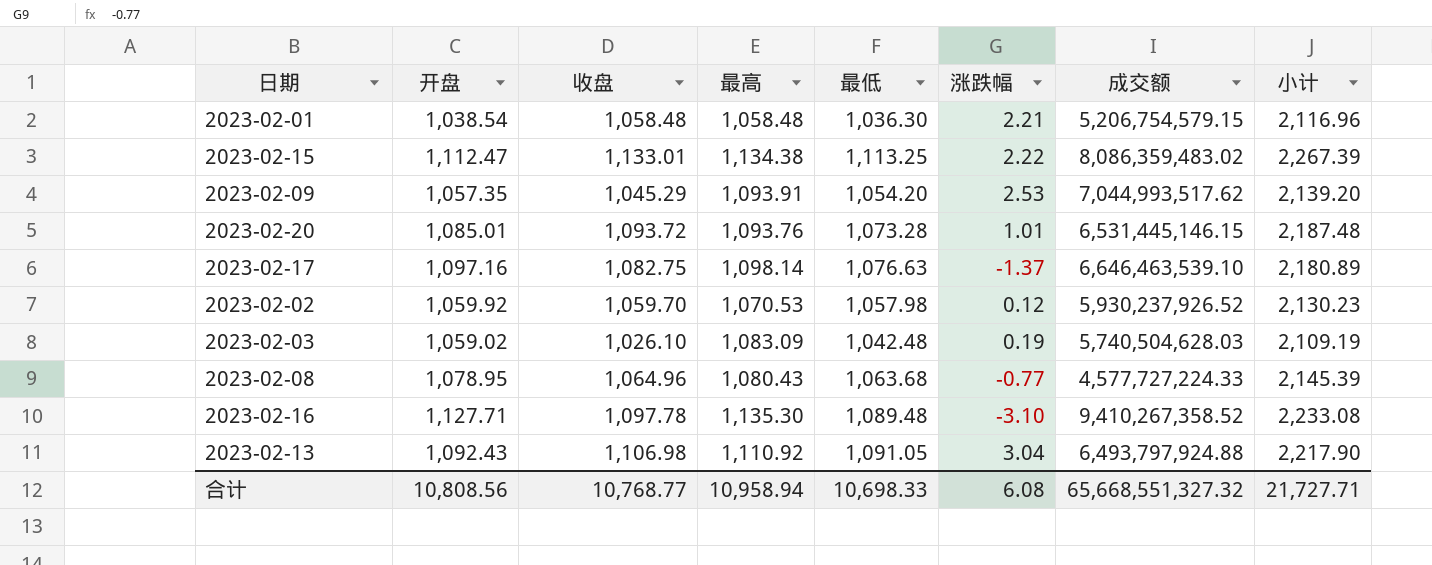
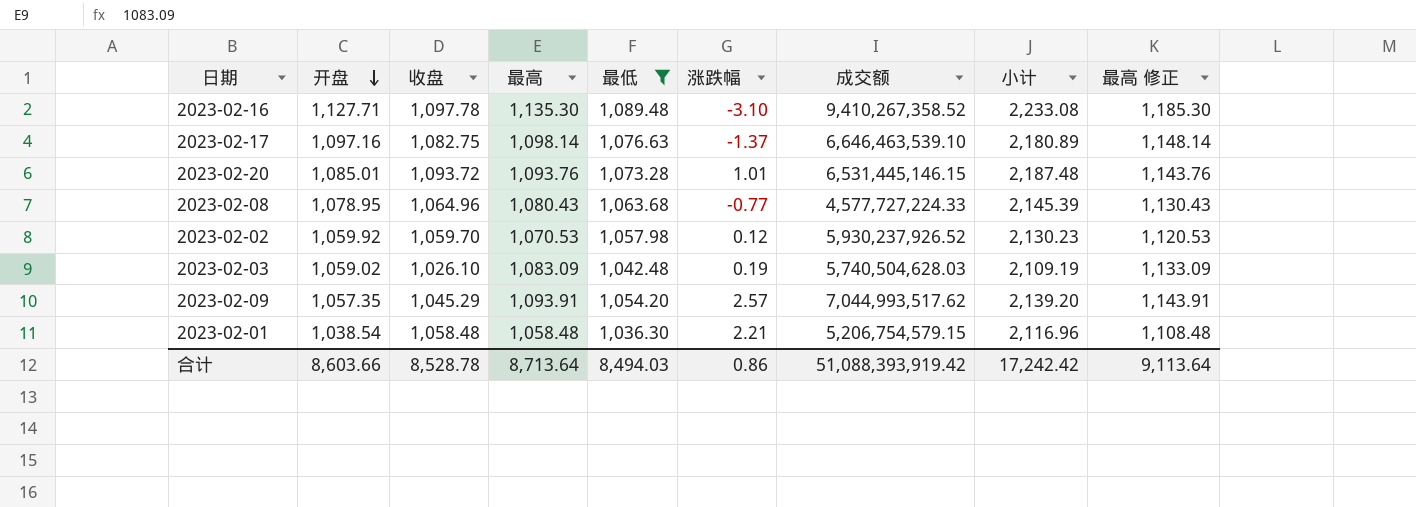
filter: none -> 最低 <= 1,089.48
row order: none -> 开盘 descending
column 最高 修正 | formula: none -> [最高] + 50
2023-02-09 | 涨跌幅: 2.53 -> 2.57
合计 | 开盘: 10,808.56 -> 8,603.66
合计 | 收盘: 10,768.77 -> 8,528.78
合计 | 最高: 10,958.94 -> 8,713.64
合计 | 最低: 10,698.33 -> 8,494.03
合计 | 涨跌幅: 6.08 -> 0.86
合计 | 成交额: 65,668,551,327.32 -> 51,088,393,919.42
合计 | 小计: 21,727.71 -> 17,242.42

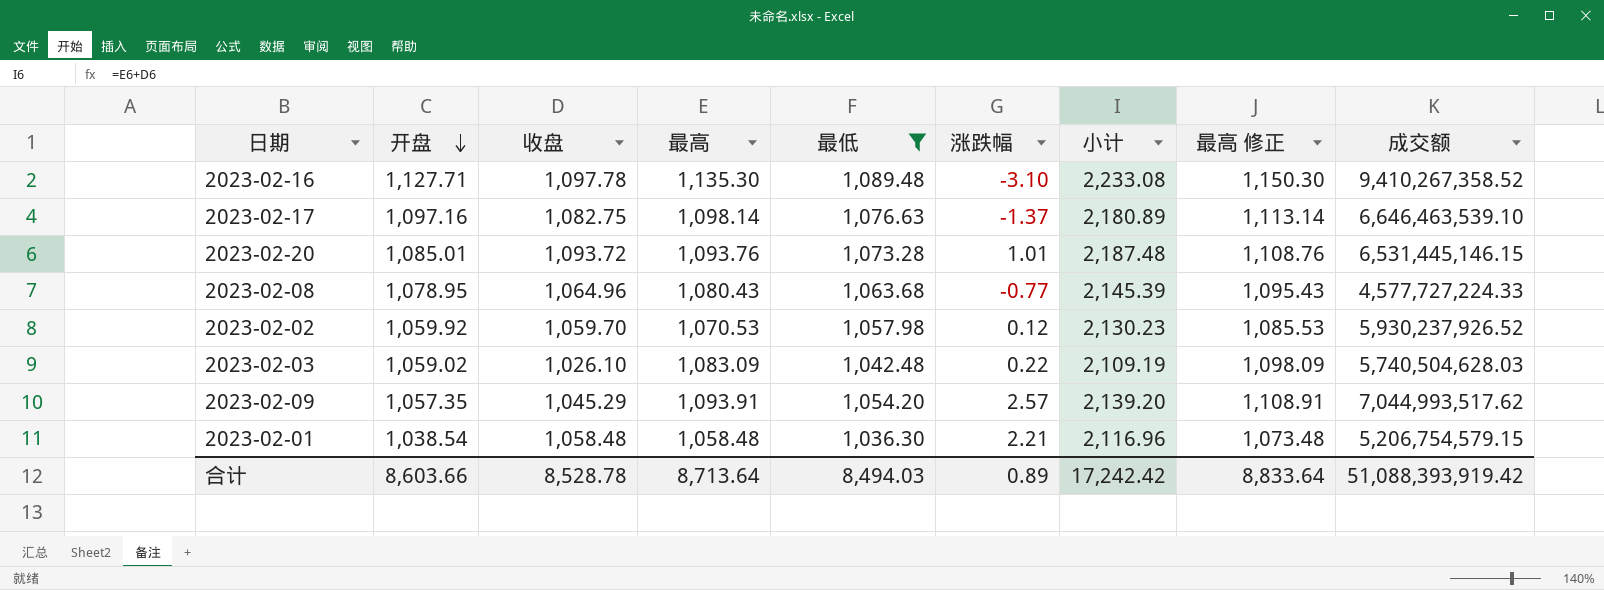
column 最高 修正 | formula: [最高] + 50 -> [最高] + 15
column 成交额 | position: 7 -> 9
2023-02-03 | 涨跌幅: 0.19 -> 0.22
合计 | 涨跌幅: 0.86 -> 0.89
合计 | 最高 修正: 9,113.64 -> 8,833.64

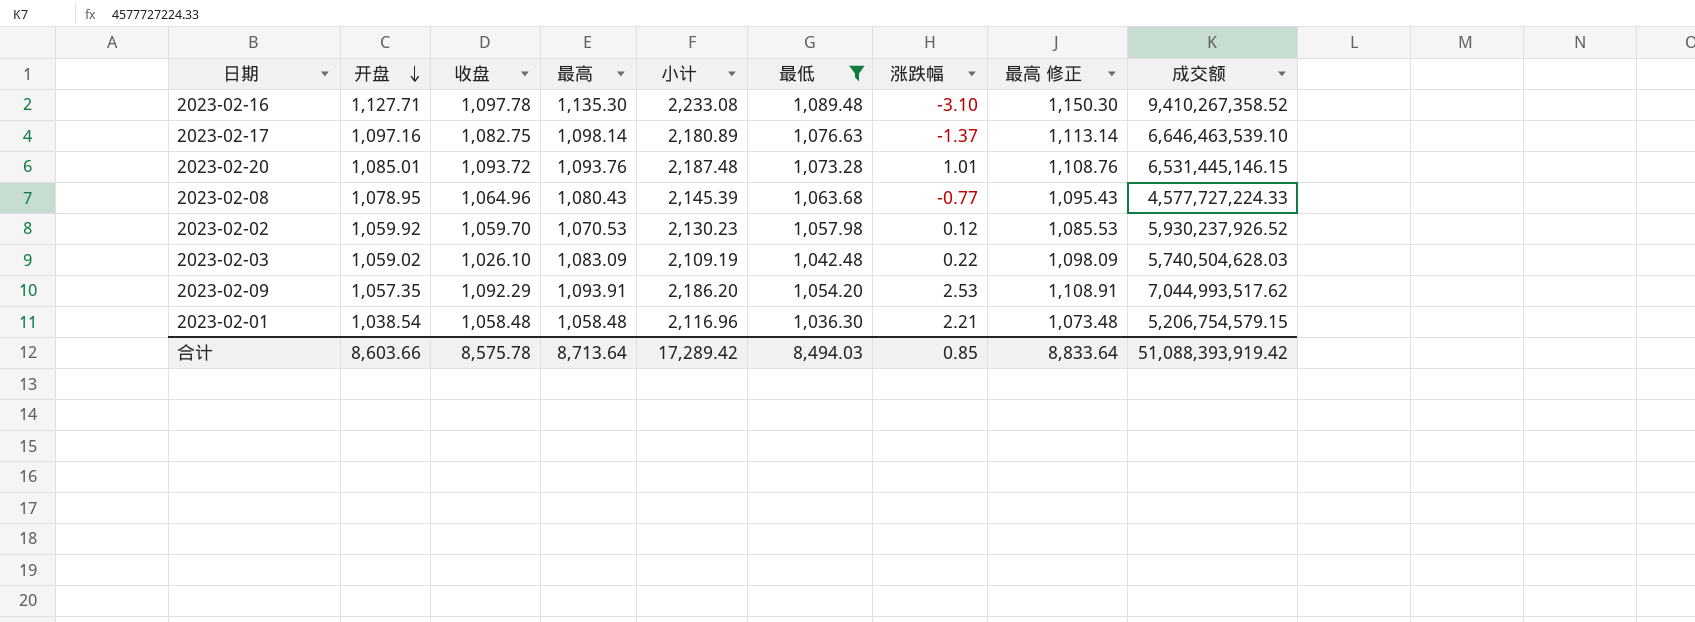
column 小计 | position: 7 -> 5
2023-02-09 | 收盘: 1,045.29 -> 1,092.29
2023-02-09 | 小计: 2,139.20 -> 2,186.20
2023-02-09 | 涨跌幅: 2.57 -> 2.53
合计 | 收盘: 8,528.78 -> 8,575.78
合计 | 小计: 17,242.42 -> 17,289.42
合计 | 涨跌幅: 0.89 -> 0.85

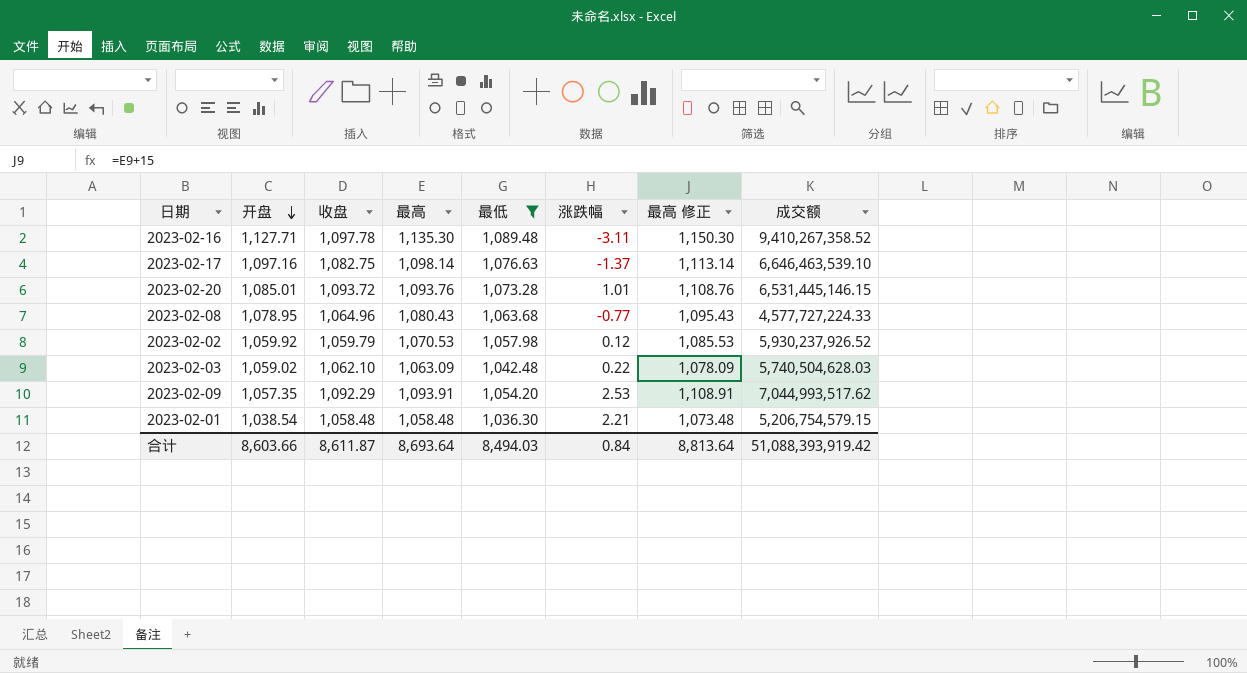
column 小计 | formula: [收盘] + [最高] -> none
2023-02-16 | 涨跌幅: -3.10 -> -3.11
2023-02-02 | 收盘: 1,059.70 -> 1,059.79
2023-02-03 | 收盘: 1,026.10 -> 1,062.10
2023-02-03 | 最高: 1,083.09 -> 1,063.09
2023-02-03 | 最高 修正: 1,098.09 -> 1,078.09
合计 | 收盘: 8,575.78 -> 8,611.87
合计 | 最高: 8,713.64 -> 8,693.64
合计 | 涨跌幅: 0.85 -> 0.84
合计 | 最高 修正: 8,833.64 -> 8,813.64

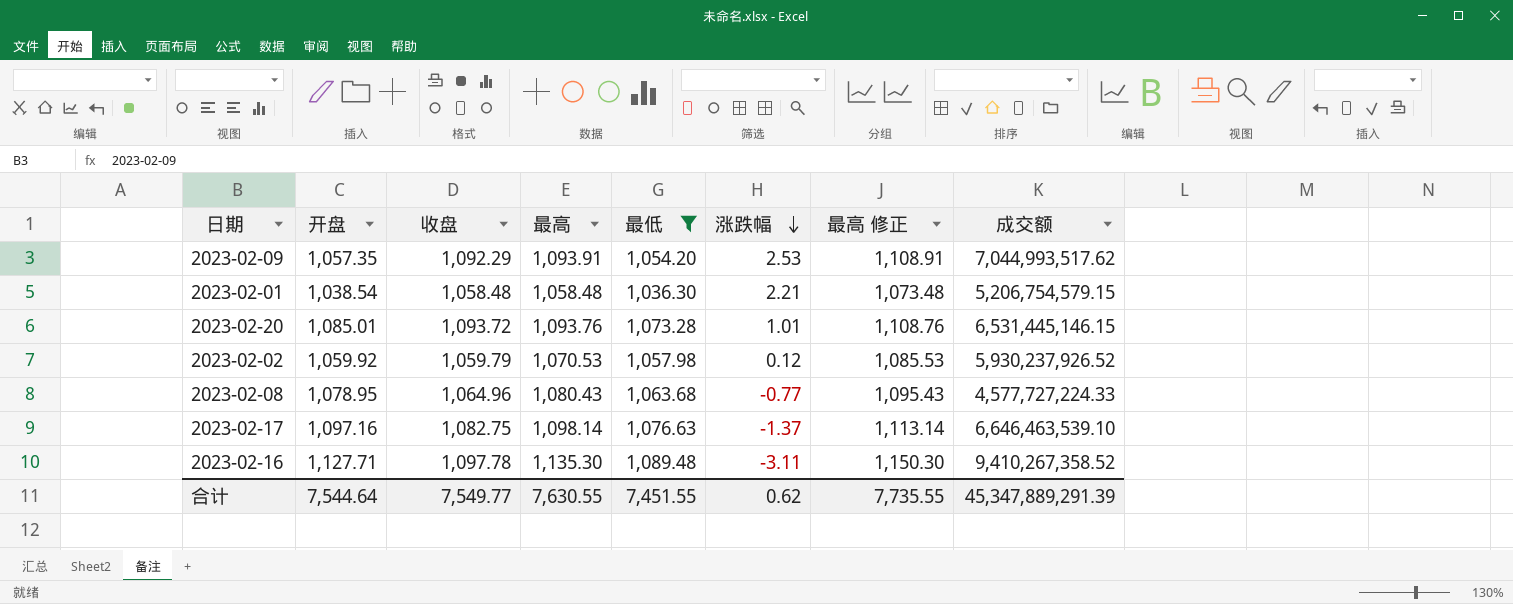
row order: 开盘 descending -> 涨跌幅 descending
row 2023-02-03: 1,059.02 | 1,062.10 | 1,063.09 | 1,042.48 | 0.22 | 1,078.09 | 5,740,504,628.03 -> none
合计 | 开盘: 8,603.66 -> 7,544.64
合计 | 收盘: 8,611.87 -> 7,549.77
合计 | 最高: 8,693.64 -> 7,630.55
合计 | 最低: 8,494.03 -> 7,451.55
合计 | 涨跌幅: 0.84 -> 0.62
合计 | 最高 修正: 8,813.64 -> 7,735.55
合计 | 成交额: 51,088,393,919.42 -> 45,347,889,291.39

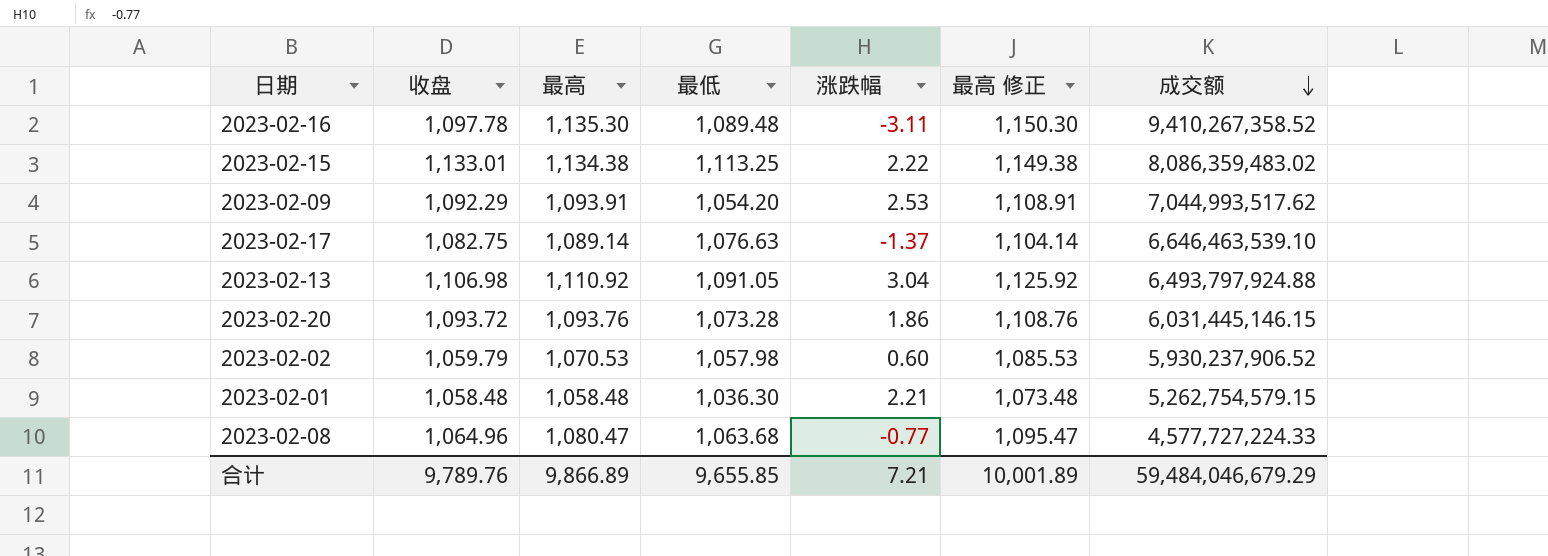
filter: 最低 <= 1,089.48 -> none
row order: 涨跌幅 descending -> 成交额 descending
column 开盘 | position: 2 -> none
2023-02-17 | 最高: 1,098.14 -> 1,089.14
2023-02-17 | 最高 修正: 1,113.14 -> 1,104.14
2023-02-20 | 涨跌幅: 1.01 -> 1.86
2023-02-20 | 成交额: 6,531,445,146.15 -> 6,031,445,146.15
2023-02-02 | 涨跌幅: 0.12 -> 0.60
2023-02-02 | 成交额: 5,930,237,926.52 -> 5,930,237,906.52
2023-02-01 | 成交额: 5,206,754,579.15 -> 5,262,754,579.15
2023-02-08 | 最高: 1,080.43 -> 1,080.47
2023-02-08 | 最高 修正: 1,095.43 -> 1,095.47
合计 | 收盘: 7,549.77 -> 9,789.76
合计 | 最高: 7,630.55 -> 9,866.89
合计 | 最低: 7,451.55 -> 9,655.85
合计 | 涨跌幅: 0.62 -> 7.21
合计 | 最高 修正: 7,735.55 -> 10,001.89
合计 | 成交额: 45,347,889,291.39 -> 59,484,046,679.29

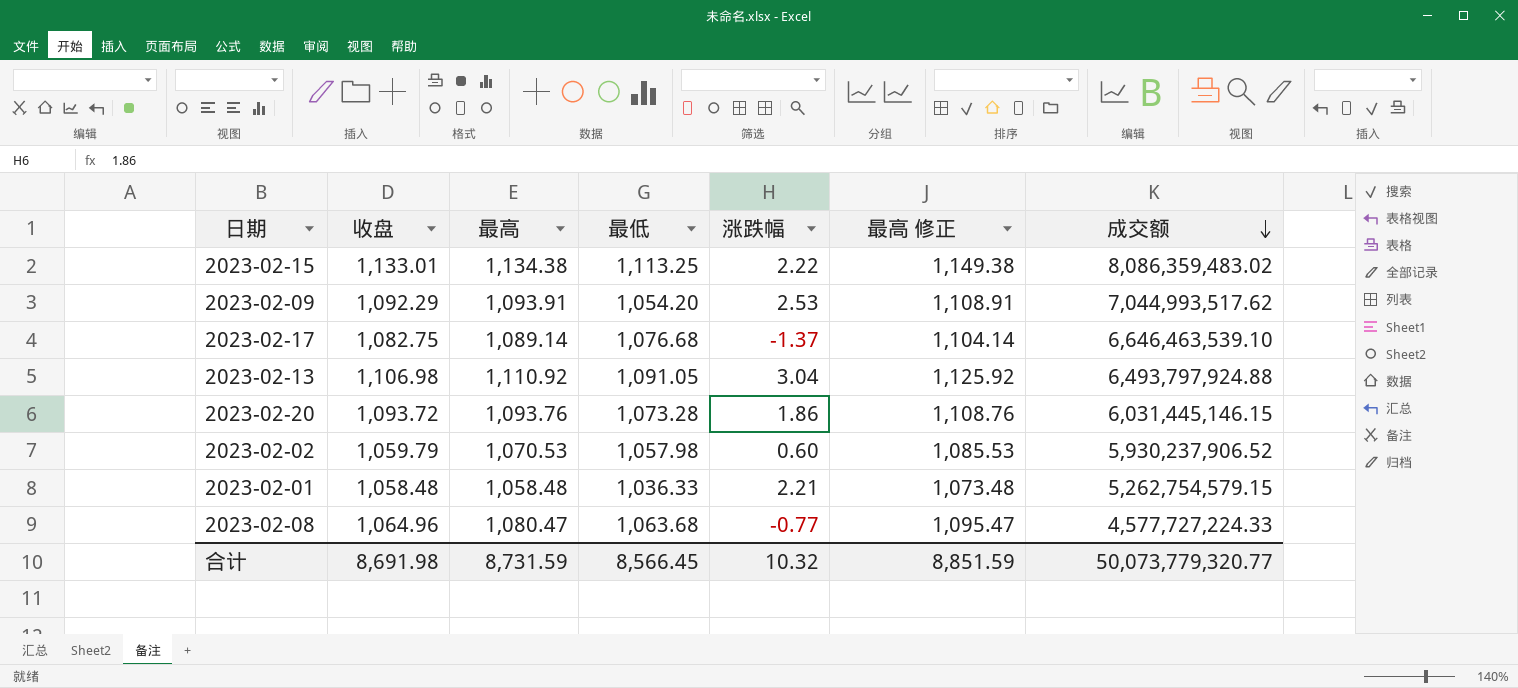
row 2023-02-16: 1,097.78 | 1,135.30 | 1,089.48 | -3.11 | 1,150.30 | 9,410,267,358.52 -> none
2023-02-17 | 最低: 1,076.63 -> 1,076.68
2023-02-01 | 最低: 1,036.30 -> 1,036.33
合计 | 收盘: 9,789.76 -> 8,691.98
合计 | 最高: 9,866.89 -> 8,731.59
合计 | 最低: 9,655.85 -> 8,566.45
合计 | 涨跌幅: 7.21 -> 10.32
合计 | 最高 修正: 10,001.89 -> 8,851.59
合计 | 成交额: 59,484,046,679.29 -> 50,073,779,320.77

